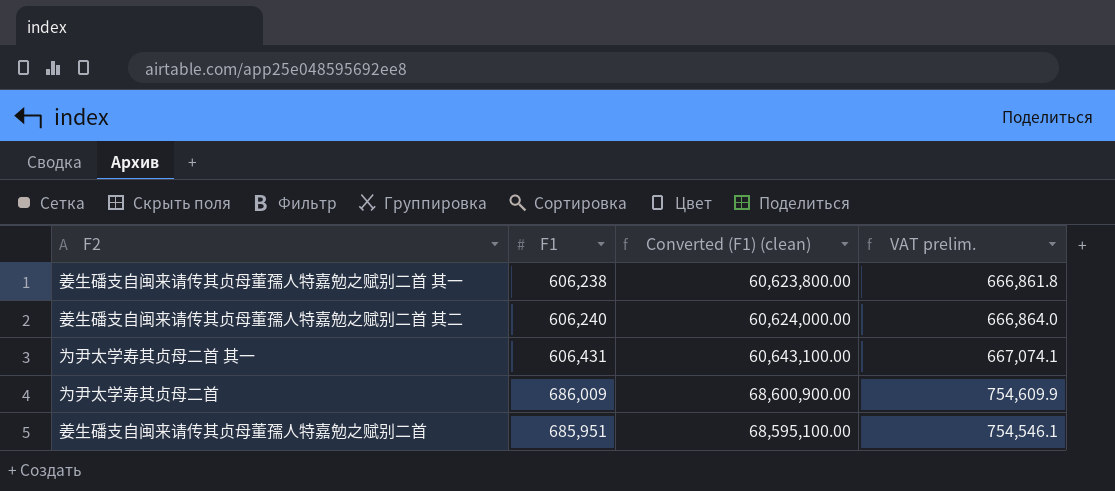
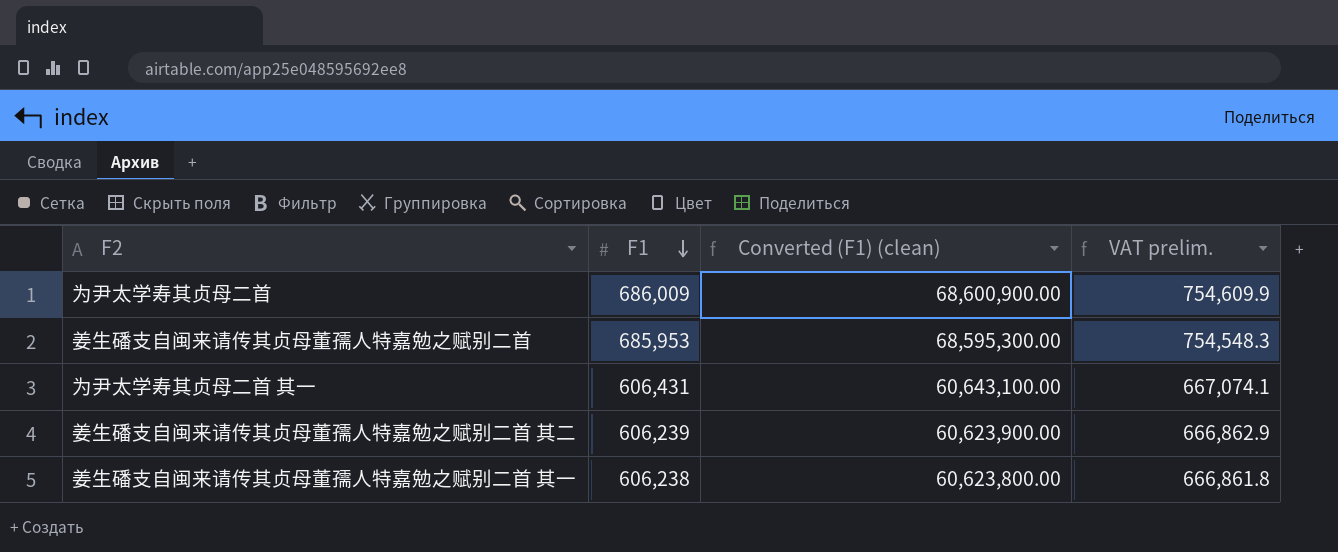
row order: none -> F1 descending
姜生磻支自闽来请传其贞母董孺人特嘉勉之赋别二首 | F1: 685,951 -> 685,953
姜生磻支自闽来请传其贞母董孺人特嘉勉之赋别二首 | Converted (F1) (clean): 68,595,100.00 -> 68,595,300.00
姜生磻支自闽来请传其贞母董孺人特嘉勉之赋别二首 | VAT prelim.: 754,546.1 -> 754,548.3
姜生磻支自闽来请传其贞母董孺人特嘉勉之赋别二首 其二 | F1: 606,240 -> 606,239
姜生磻支自闽来请传其贞母董孺人特嘉勉之赋别二首 其二 | Converted (F1) (clean): 60,624,000.00 -> 60,623,900.00
姜生磻支自闽来请传其贞母董孺人特嘉勉之赋别二首 其二 | VAT prelim.: 666,864.0 -> 666,862.9

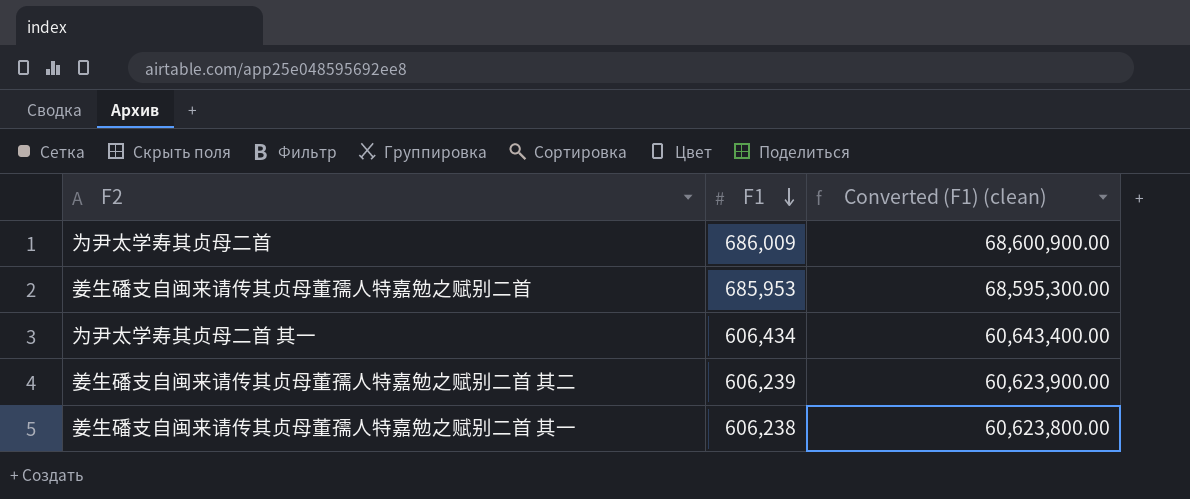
column VAT prelim. | formula: [F1] * 1.1 -> none
为尹太学寿其贞母二首 其一 | F1: 606,431 -> 606,434
为尹太学寿其贞母二首 其一 | Converted (F1) (clean): 60,643,100.00 -> 60,643,400.00

